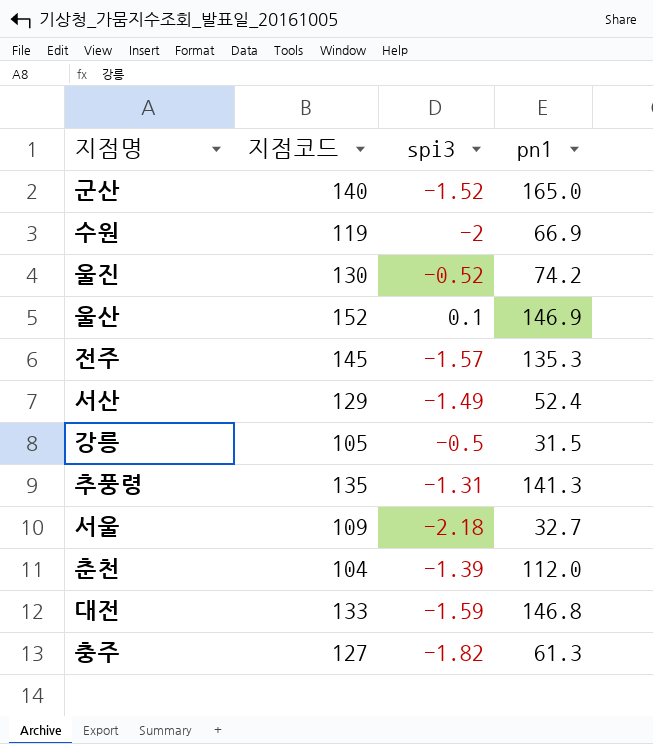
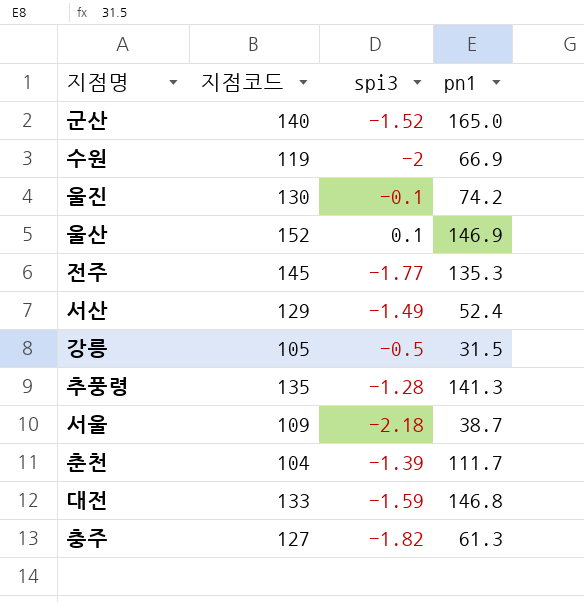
울진 | spi3: -0.52 -> -0.1
전주 | spi3: -1.57 -> -1.77
추풍령 | spi3: -1.31 -> -1.28
서울 | pn1: 32.7 -> 38.7
춘천 | pn1: 112.0 -> 111.7

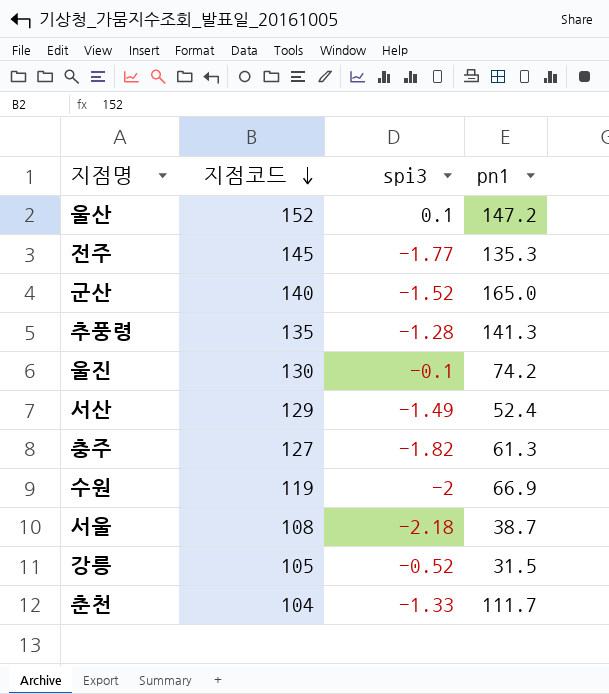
row order: none -> 지점코드 descending
row 대전: 133 | -1.59 | 146.8 -> none
울산 | pn1: 146.9 -> 147.2
서울 | 지점코드: 109 -> 108
강릉 | spi3: -0.5 -> -0.52
춘천 | spi3: -1.39 -> -1.33

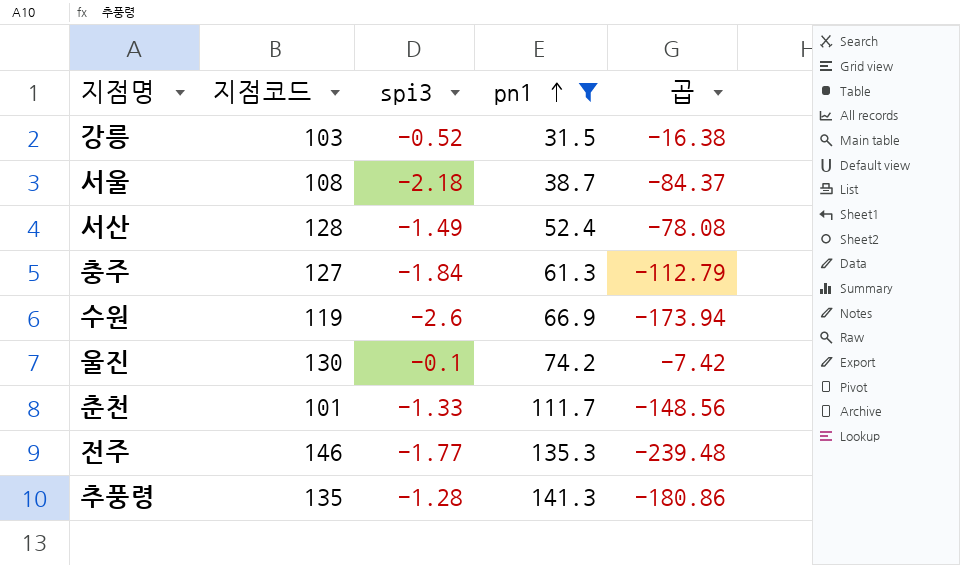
filter: none -> pn1 <= 141.3
row order: 지점코드 descending -> pn1 ascending
column 곱 | formula: none -> [spi3] * [pn1]
강릉 | 지점코드: 105 -> 103
서산 | 지점코드: 129 -> 128
충주 | spi3: -1.82 -> -1.84
수원 | spi3: -2 -> -2.6
춘천 | 지점코드: 104 -> 101
전주 | 지점코드: 145 -> 146

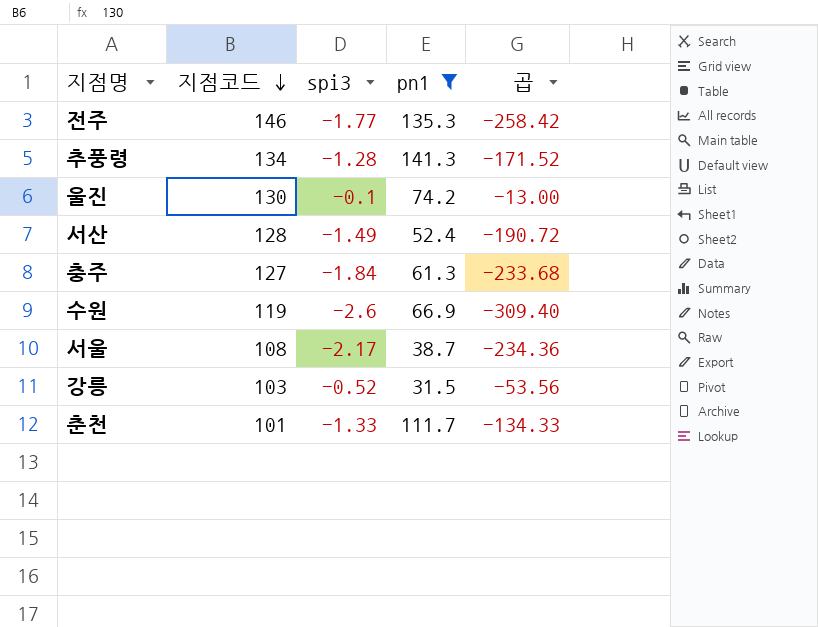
row order: pn1 ascending -> 지점코드 descending
column 곱 | formula: [spi3] * [pn1] -> [지점코드] * [spi3]
추풍령 | 지점코드: 135 -> 134
서울 | spi3: -2.18 -> -2.17

